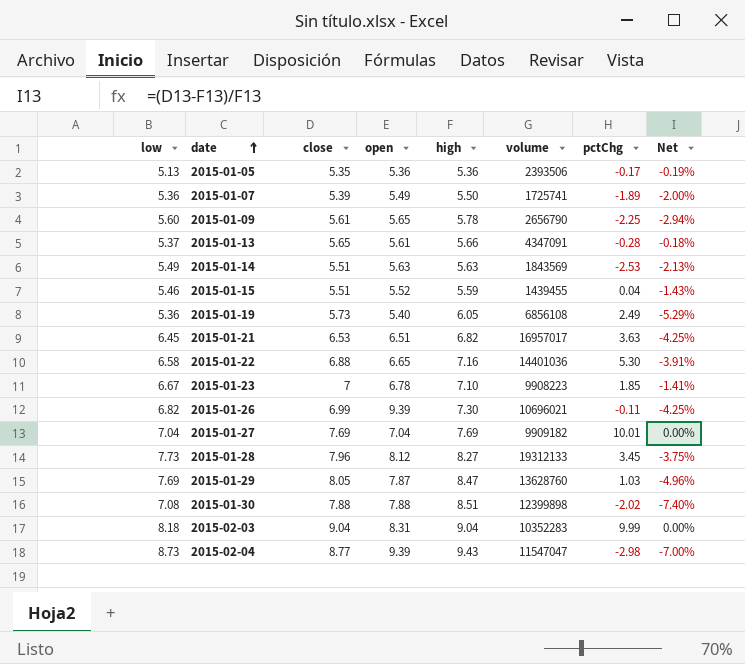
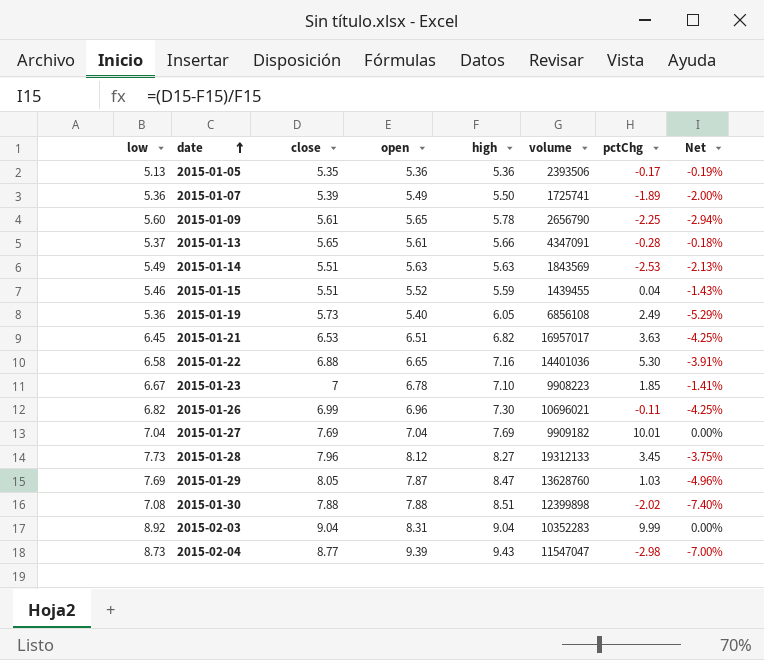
2015-01-26 | open: 9.39 -> 6.96
2015-02-03 | low: 8.18 -> 8.92

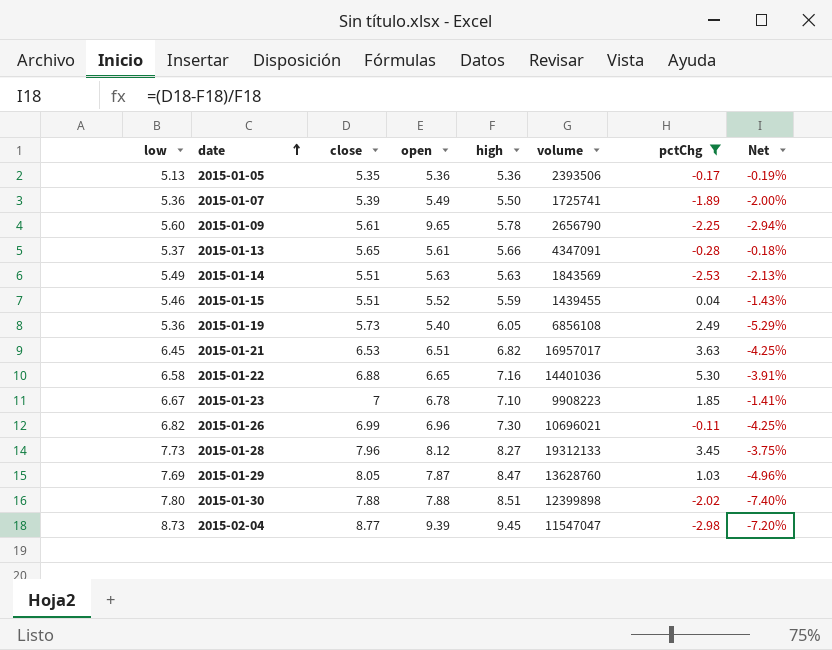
filter: none -> pctChg <= 5.30
2015-01-09 | open: 5.65 -> 9.65
2015-01-30 | low: 7.08 -> 7.80
2015-02-04 | high: 9.43 -> 9.45
2015-02-04 | Net: -7.00% -> -7.20%

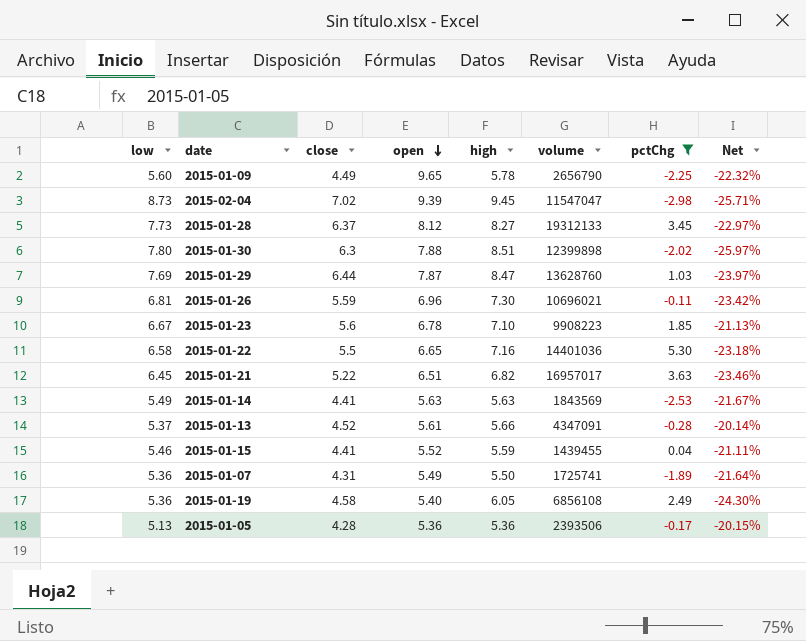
row order: date ascending -> open descending
2015-01-09 | close: 5.61 -> 4.49
2015-01-09 | Net: -2.94% -> -22.32%
2015-02-04 | close: 8.77 -> 7.02
2015-02-04 | Net: -7.20% -> -25.71%
2015-01-28 | close: 7.96 -> 6.37
2015-01-28 | Net: -3.75% -> -22.97%
2015-01-30 | close: 7.88 -> 6.3
2015-01-30 | Net: -7.40% -> -25.97%
2015-01-29 | close: 8.05 -> 6.44
2015-01-29 | Net: -4.96% -> -23.97%
2015-01-26 | low: 6.82 -> 6.81
2015-01-26 | close: 6.99 -> 5.59
2015-01-26 | Net: -4.25% -> -23.42%
2015-01-23 | close: 7 -> 5.6
2015-01-23 | Net: -1.41% -> -21.13%
2015-01-22 | close: 6.88 -> 5.5
2015-01-22 | Net: -3.91% -> -23.18%
2015-01-21 | close: 6.53 -> 5.22
2015-01-21 | Net: -4.25% -> -23.46%
2015-01-14 | close: 5.51 -> 4.41
2015-01-14 | Net: -2.13% -> -21.67%
2015-01-13 | close: 5.65 -> 4.52
2015-01-13 | Net: -0.18% -> -20.14%
2015-01-15 | close: 5.51 -> 4.41
2015-01-15 | Net: -1.43% -> -21.11%
2015-01-07 | close: 5.39 -> 4.31
2015-01-07 | Net: -2.00% -> -21.64%
2015-01-19 | close: 5.73 -> 4.58
2015-01-19 | Net: -5.29% -> -24.30%
2015-01-05 | close: 5.35 -> 4.28
2015-01-05 | Net: -0.19% -> -20.15%

